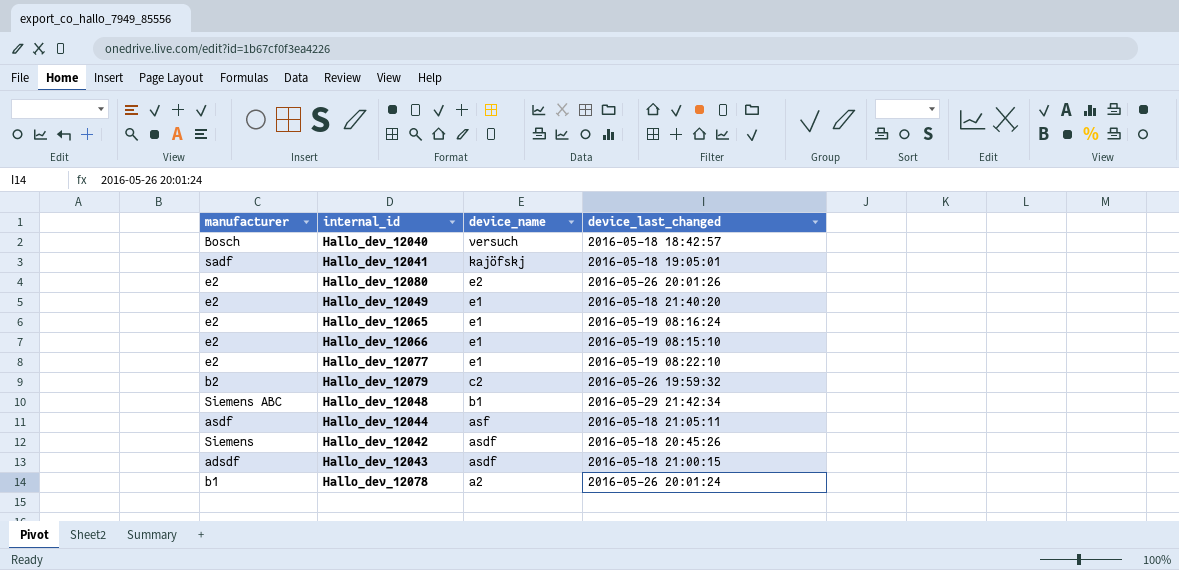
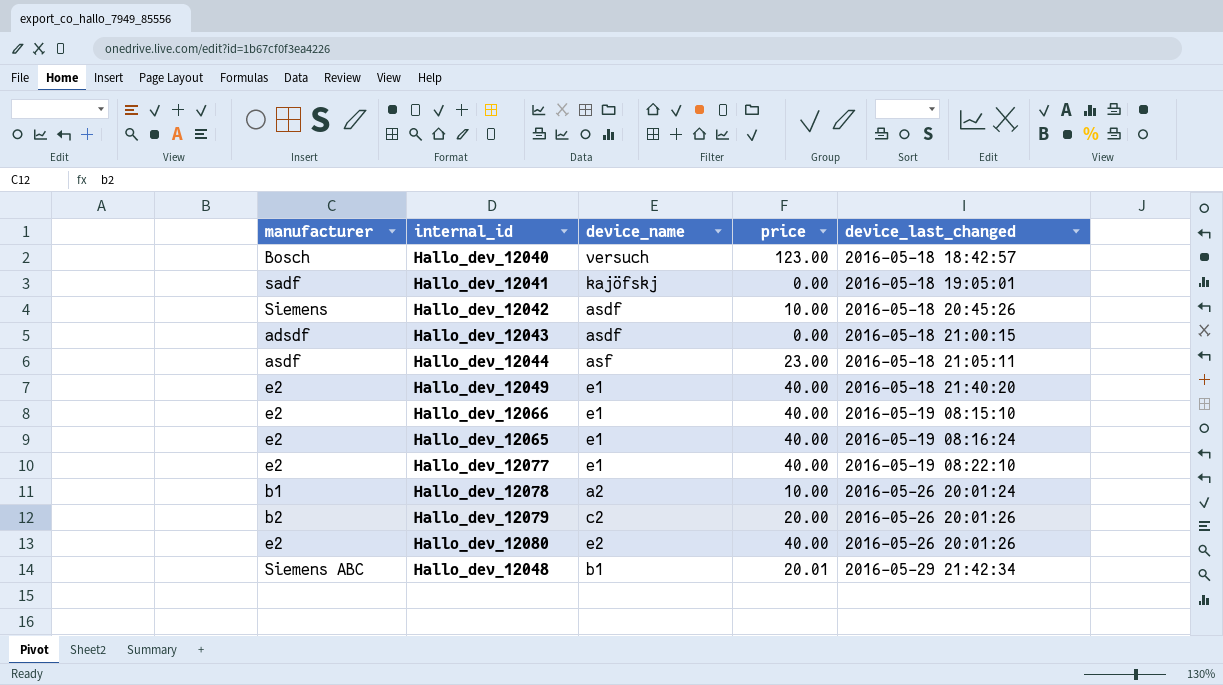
row order: device_name descending -> device_last_changed ascending
column price | position: none -> 4
Hallo_dev_12079 | device_last_changed: 2016-05-26 19:59:32 -> 2016-05-26 20:01:26

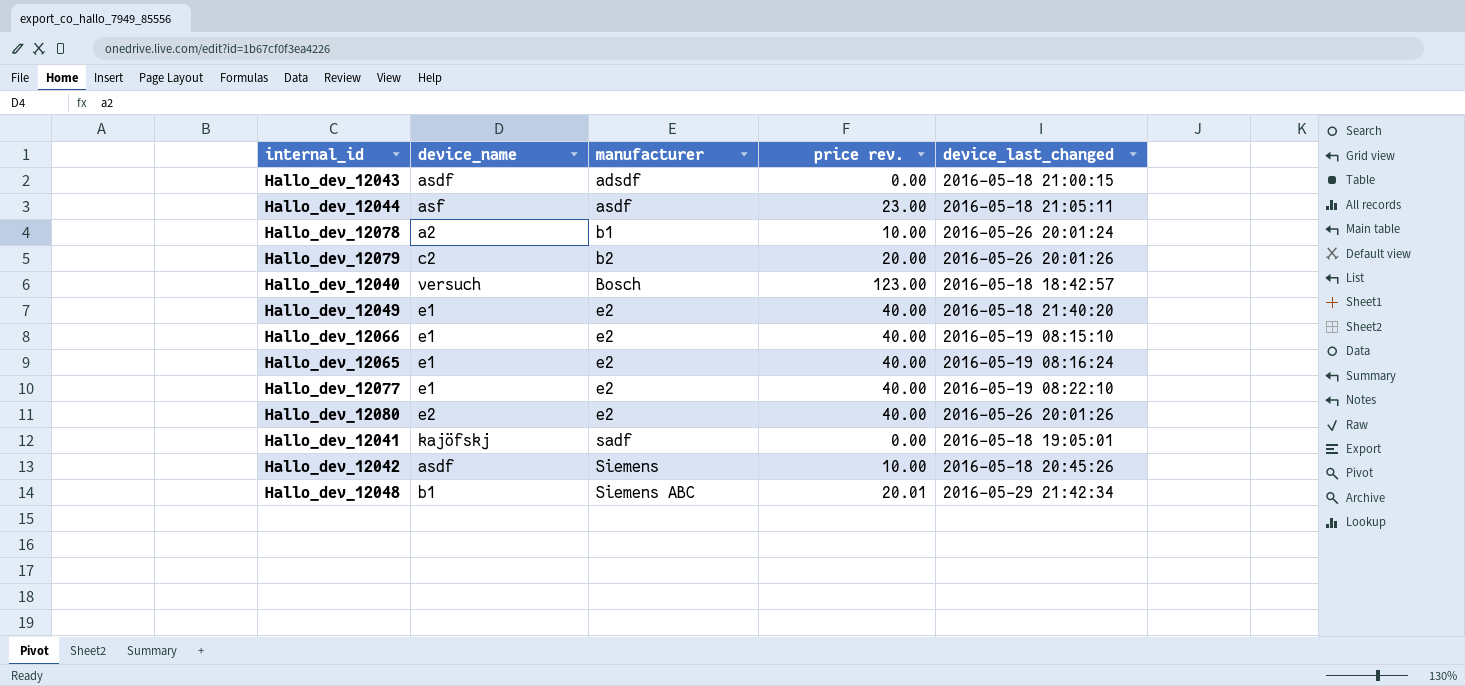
row order: device_last_changed ascending -> manufacturer ascending
column manufacturer | position: 1 -> 3
column name: price -> price rev.

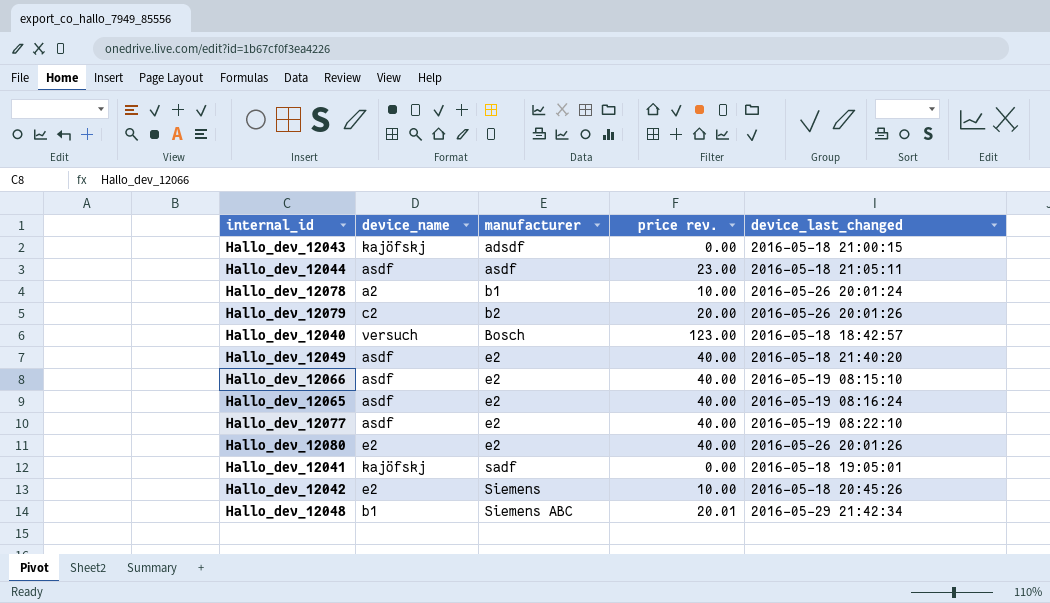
Hallo_dev_12043 | device_name: asdf -> kajöfskj
Hallo_dev_12044 | device_name: asf -> asdf
Hallo_dev_12049 | device_name: e1 -> asdf
Hallo_dev_12066 | device_name: e1 -> asdf
Hallo_dev_12065 | device_name: e1 -> asdf
Hallo_dev_12077 | device_name: e1 -> asdf
Hallo_dev_12042 | device_name: asdf -> e2

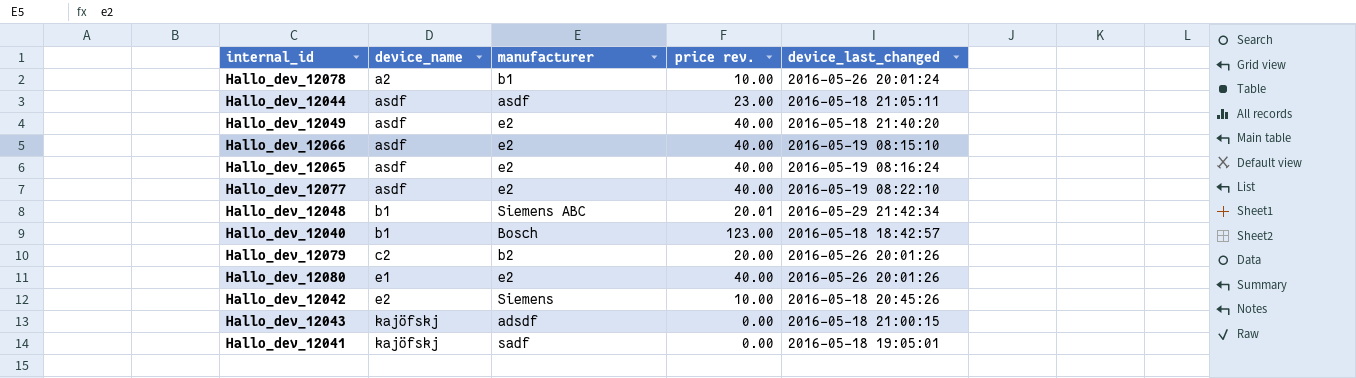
row order: manufacturer ascending -> device_name ascending
Hallo_dev_12040 | device_name: versuch -> b1
Hallo_dev_12080 | device_name: e2 -> e1

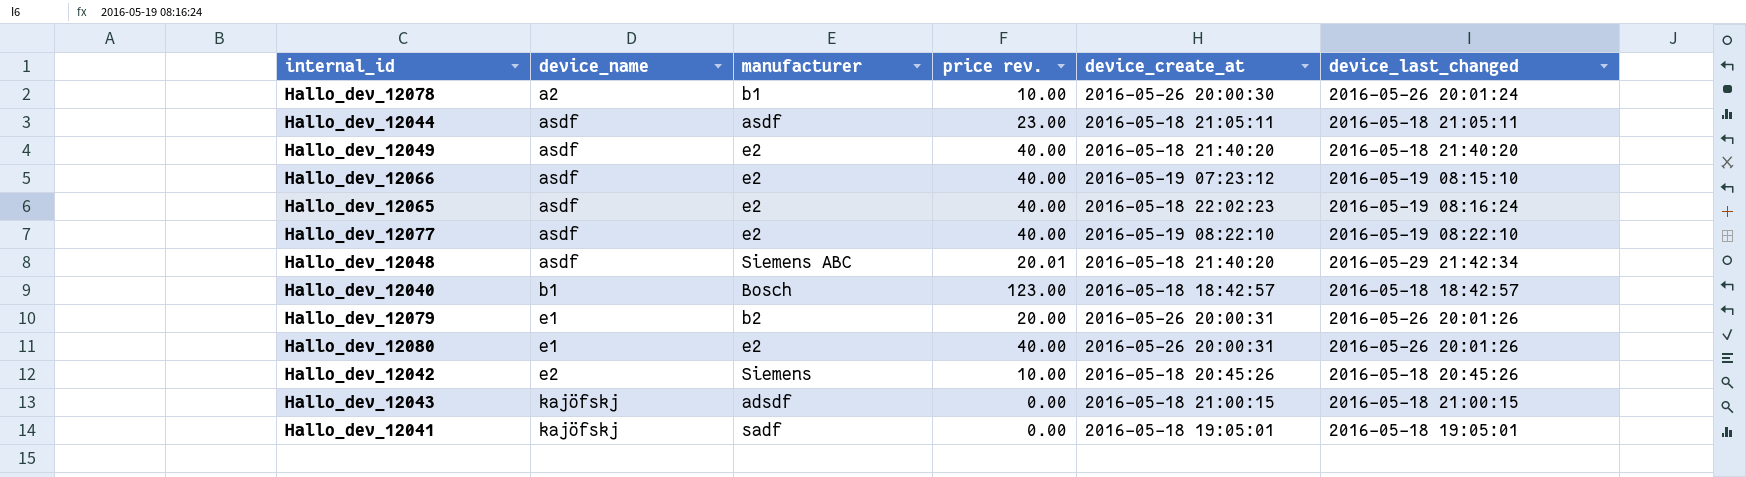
column device_create_at | position: none -> 5
Hallo_dev_12048 | device_name: b1 -> asdf
Hallo_dev_12079 | device_name: c2 -> e1

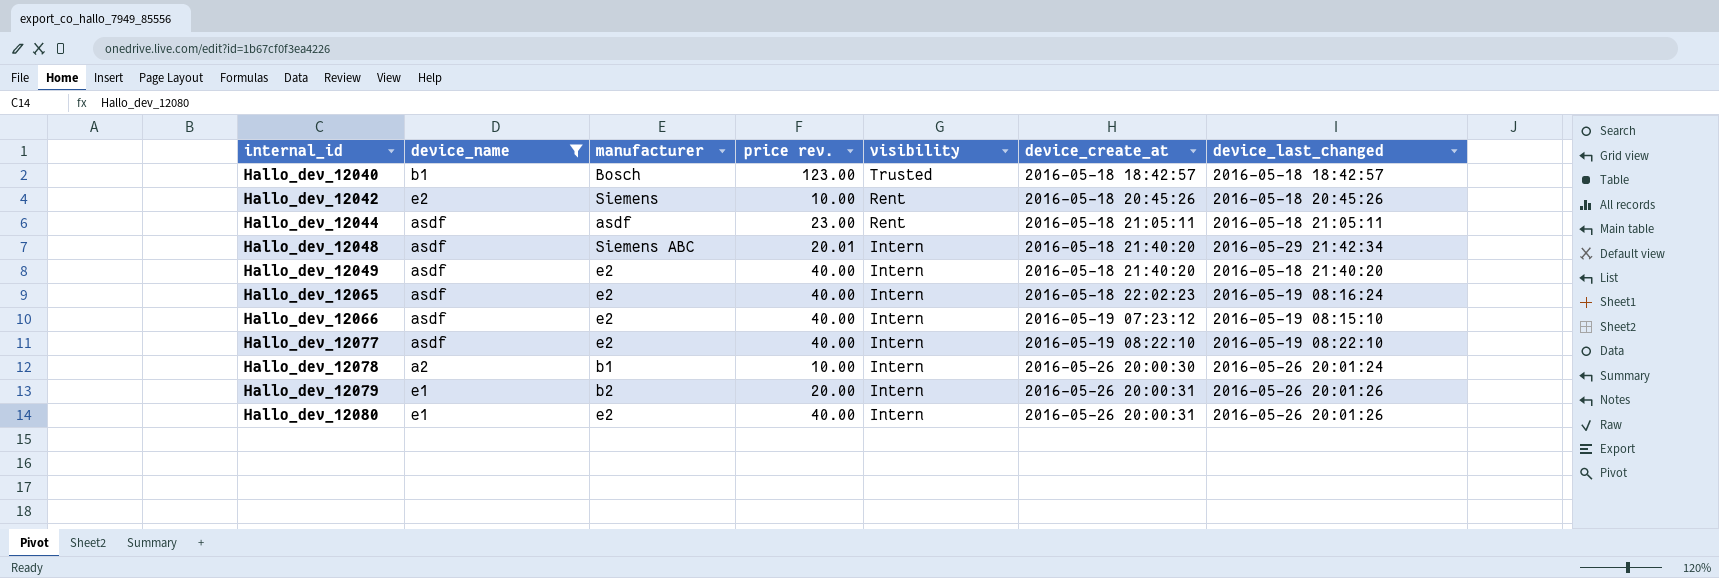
filter: none -> device_name != kajöfskj
row order: device_name ascending -> internal_id ascending
column visibility | position: none -> 5

